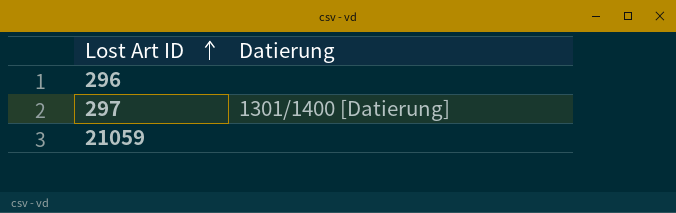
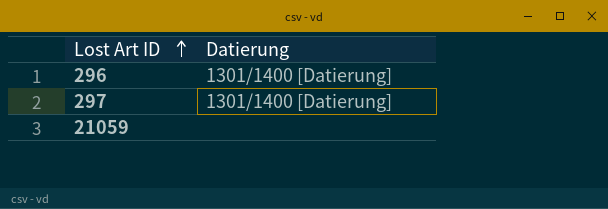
296 | Datierung: none -> 1301/1400 [Datierung]

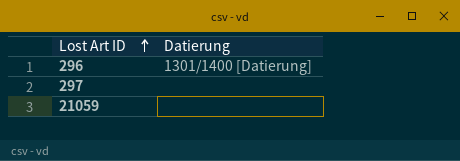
297 | Datierung: 1301/1400 [Datierung] -> none

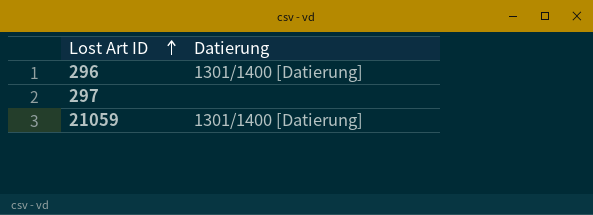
21059 | Datierung: none -> 1301/1400 [Datierung]

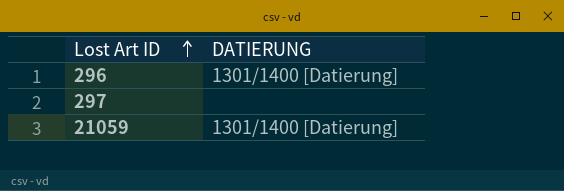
column name: Datierung -> DATIERUNG

